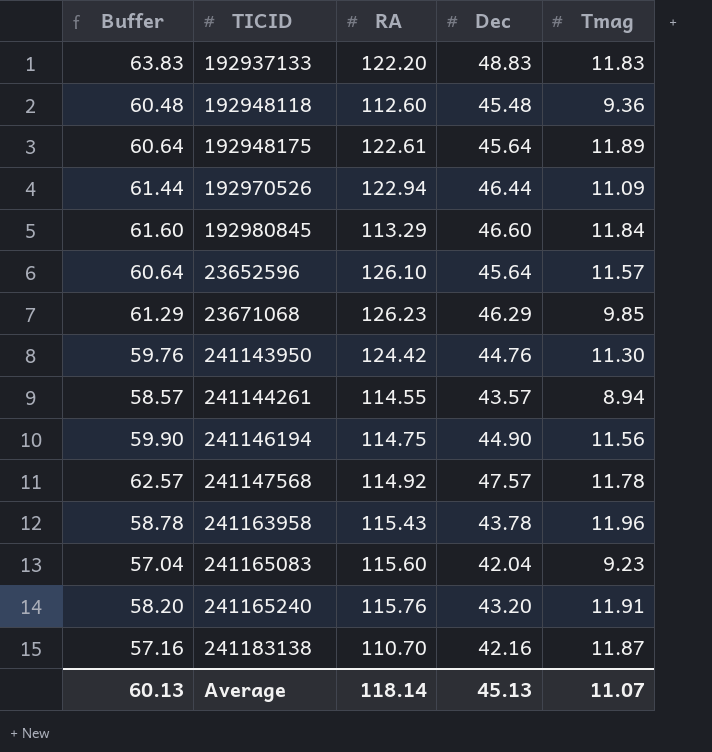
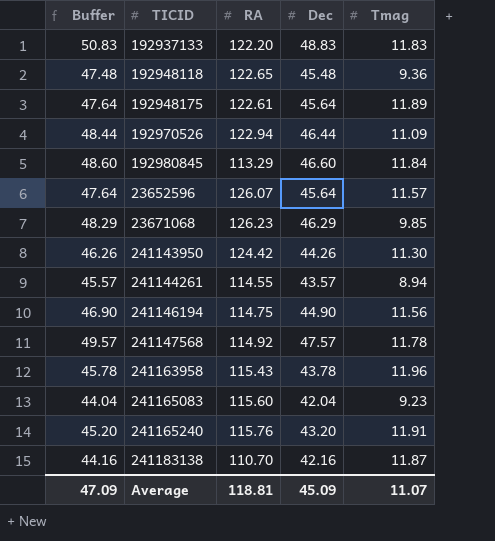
column Buffer | formula: [Dec] + 15 -> [Dec] + 2
192948118 | RA: 112.60 -> 122.65
23652596 | RA: 126.10 -> 126.07
241143950 | Dec: 44.76 -> 44.26
Average | Buffer: 60.13 -> 47.09
Average | RA: 118.14 -> 118.81
Average | Dec: 45.13 -> 45.09

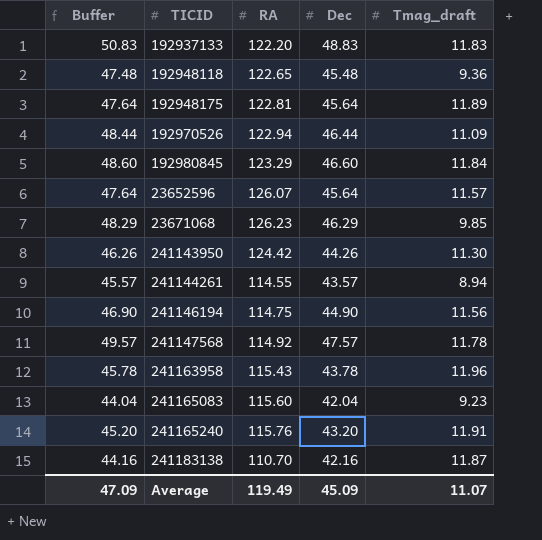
column name: Tmag -> Tmag_draft
192948175 | RA: 122.61 -> 122.81
192980845 | RA: 113.29 -> 123.29
Average | RA: 118.81 -> 119.49

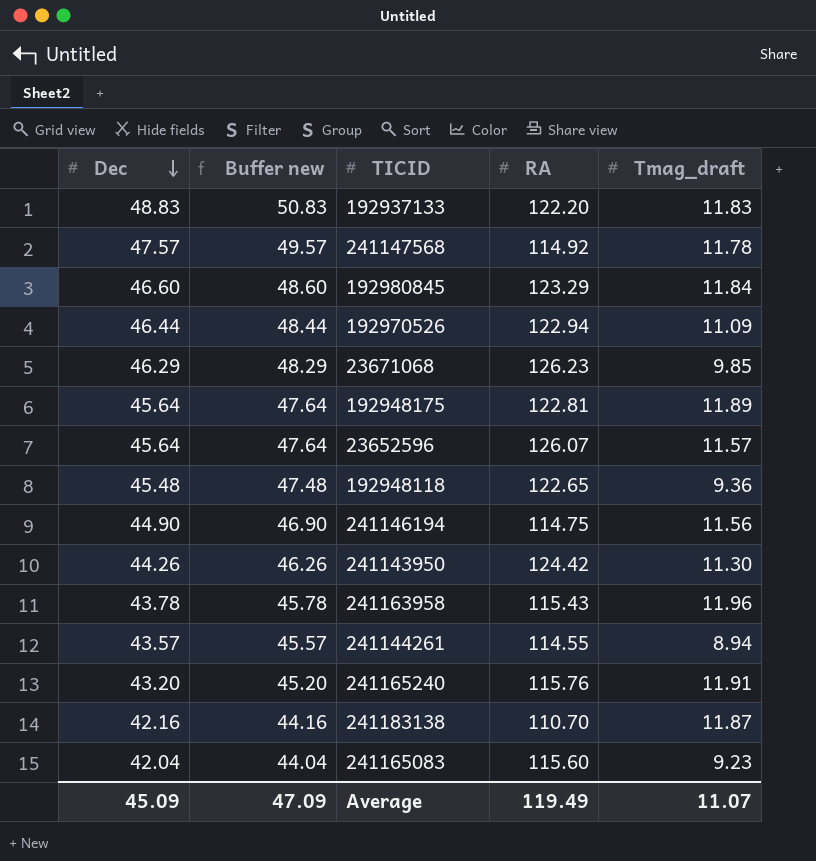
row order: none -> Dec descending
column Dec | position: 4 -> 1
column name: Buffer -> Buffer new

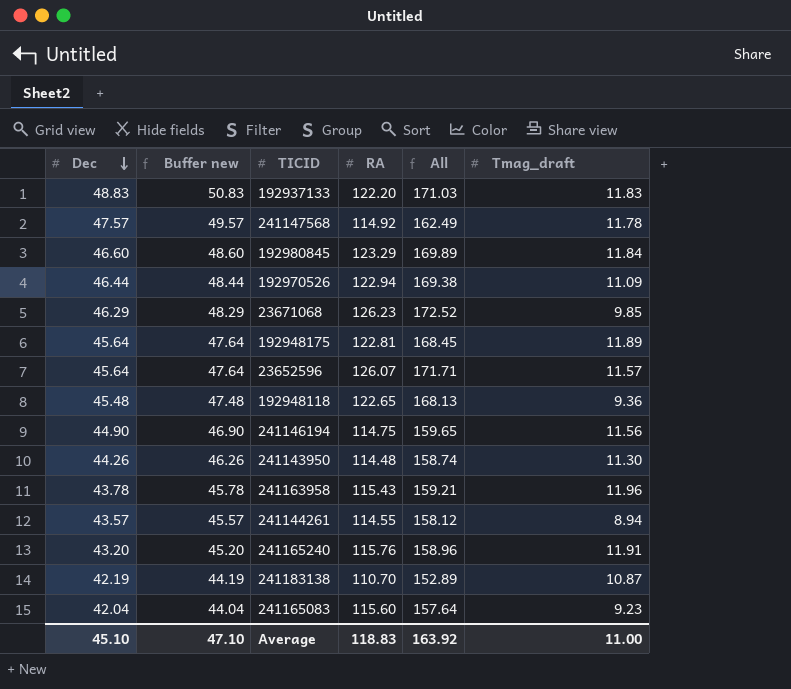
column All | formula: none -> [Dec] + [RA]
241143950 | RA: 124.42 -> 114.48
241183138 | Dec: 42.16 -> 42.19
241183138 | Buffer new: 44.16 -> 44.19
241183138 | Tmag_draft: 11.87 -> 10.87
Average | Dec: 45.09 -> 45.10
Average | Buffer new: 47.09 -> 47.10
Average | RA: 119.49 -> 118.83
Average | Tmag_draft: 11.07 -> 11.00

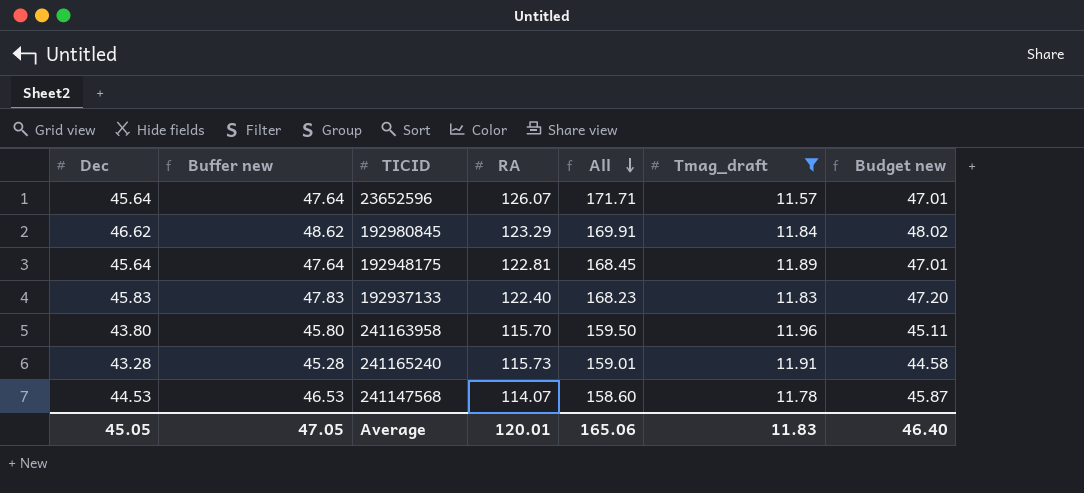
filter: none -> Tmag_draft >= 11.57
row order: Dec descending -> All descending
column Budget new | formula: none -> [Dec] * 1.03
192980845 | Dec: 46.60 -> 46.62
192980845 | Buffer new: 48.60 -> 48.62
192980845 | All: 169.89 -> 169.91
192937133 | Dec: 48.83 -> 45.83
192937133 | Buffer new: 50.83 -> 47.83
192937133 | RA: 122.20 -> 122.40
192937133 | All: 171.03 -> 168.23
241163958 | Dec: 43.78 -> 43.80
241163958 | Buffer new: 45.78 -> 45.80
241163958 | RA: 115.43 -> 115.70
241163958 | All: 159.21 -> 159.50
241165240 | Dec: 43.20 -> 43.28
241165240 | Buffer new: 45.20 -> 45.28
241165240 | RA: 115.76 -> 115.73
241165240 | All: 158.96 -> 159.01
241147568 | Dec: 47.57 -> 44.53
241147568 | Buffer new: 49.57 -> 46.53
241147568 | RA: 114.92 -> 114.07
241147568 | All: 162.49 -> 158.60
Average | Dec: 45.10 -> 45.05
Average | Buffer new: 47.10 -> 47.05
Average | RA: 118.83 -> 120.01
Average | All: 163.92 -> 165.06
Average | Tmag_draft: 11.00 -> 11.83

